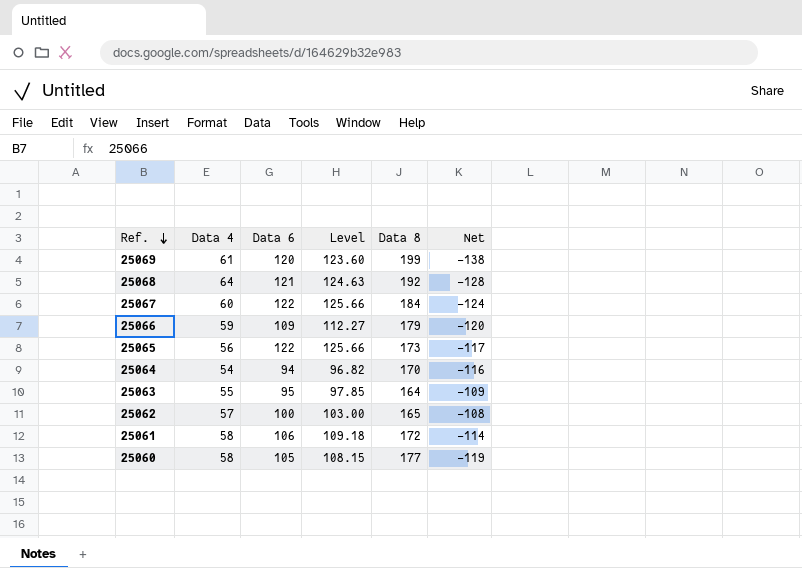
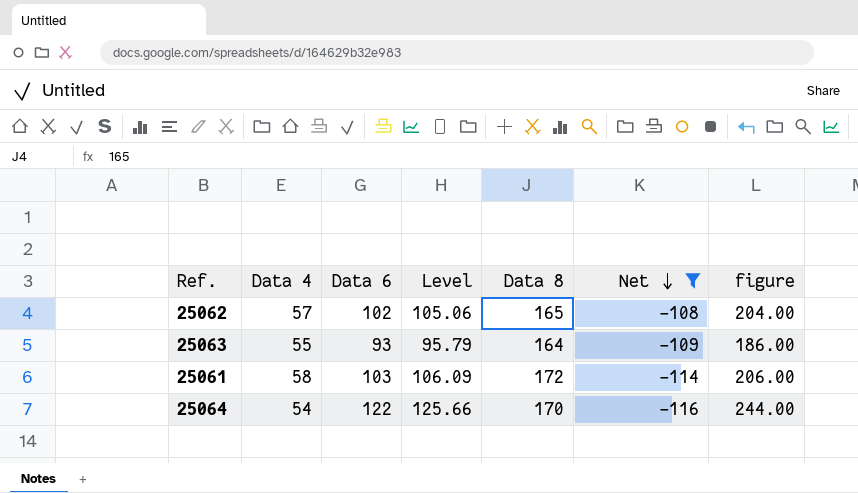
filter: none -> Net >= -116
row order: Ref. descending -> Net descending
column figure | formula: none -> [Data 6] * 2
25062 | Data 6: 100 -> 102
25062 | Level: 103.00 -> 105.06
25063 | Data 6: 95 -> 93
25063 | Level: 97.85 -> 95.79
25061 | Data 6: 106 -> 103
25061 | Level: 109.18 -> 106.09
25064 | Data 6: 94 -> 122
25064 | Level: 96.82 -> 125.66

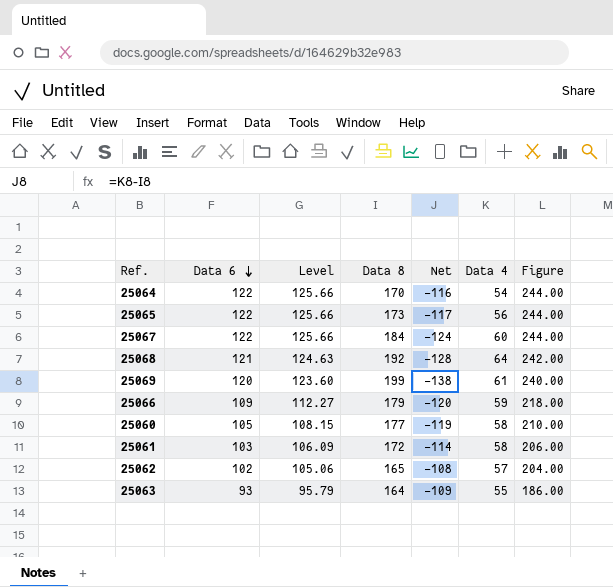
filter: Net >= -116 -> none
row order: Net descending -> Data 6 descending
column Data 4 | position: 2 -> 6
column name: figure -> Figure

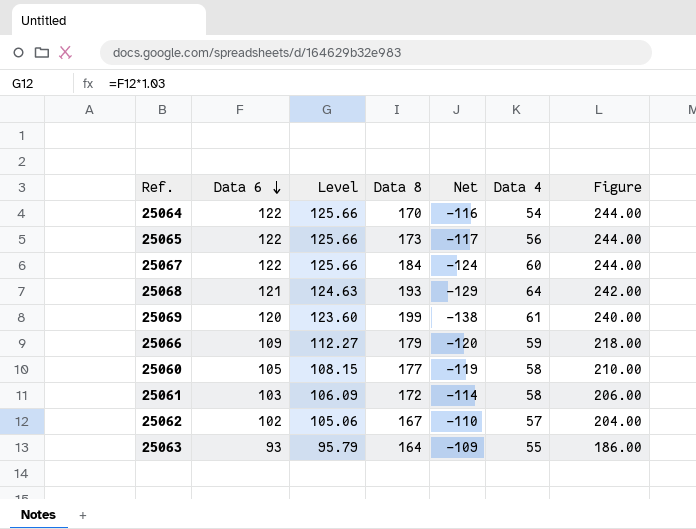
25068 | Data 8: 192 -> 193
25068 | Net: -128 -> -129
25062 | Data 8: 165 -> 167
25062 | Net: -108 -> -110

